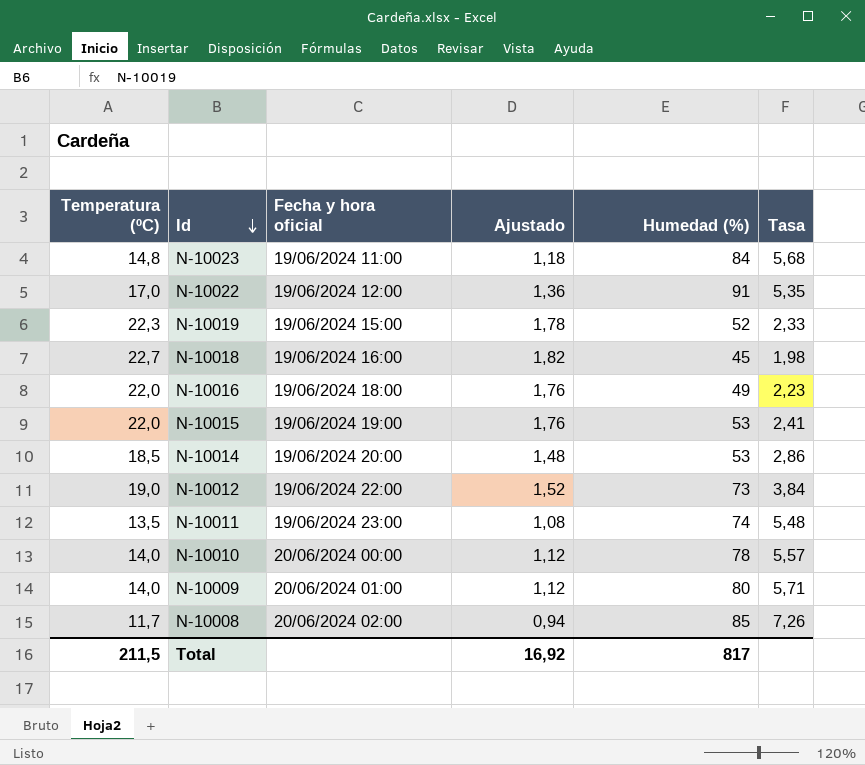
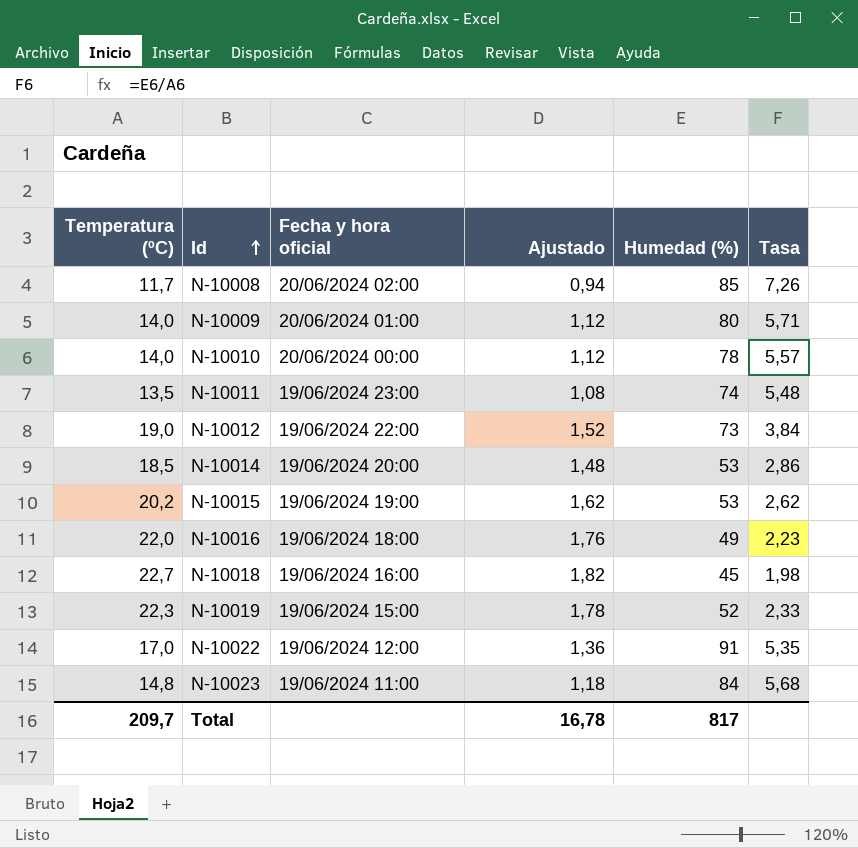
row order: Id descending -> Id ascending
N-10015 | Temperatura (ºC): 22,0 -> 20,2
N-10015 | Ajustado: 1,76 -> 1,62
N-10015 | Tasa: 2,41 -> 2,62
Total | Temperatura (ºC): 211,5 -> 209,7
Total | Ajustado: 16,92 -> 16,78

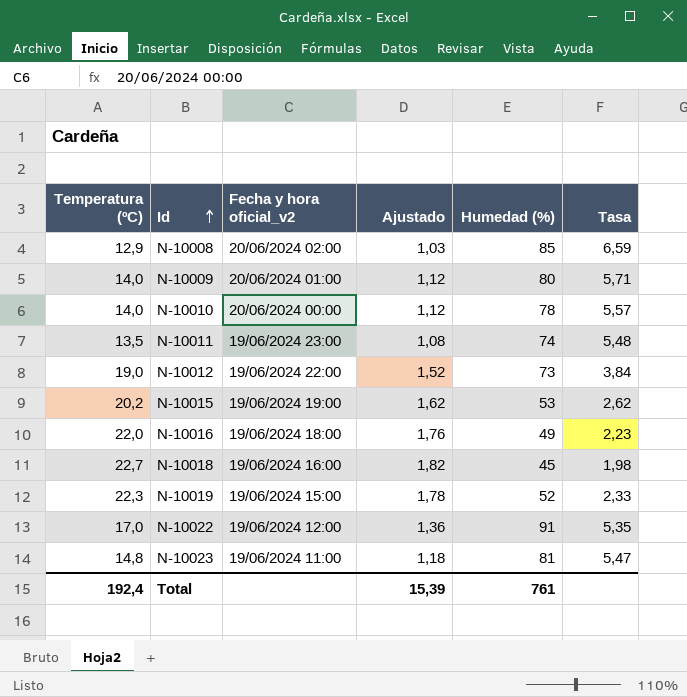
column name: Fecha y hora oficial -> Fecha y hora oficial_v2
row N-10014: 18,5 | 19/06/2024 20:00 | 1,48 | 53 | 2,86 -> none
N-10008 | Temperatura (ºC): 11,7 -> 12,9
N-10008 | Ajustado: 0,94 -> 1,03
N-10008 | Tasa: 7,26 -> 6,59
N-10023 | Humedad (%): 84 -> 81
N-10023 | Tasa: 5,68 -> 5,47
Total | Temperatura (ºC): 209,7 -> 192,4
Total | Ajustado: 16,78 -> 15,39
Total | Humedad (%): 817 -> 761

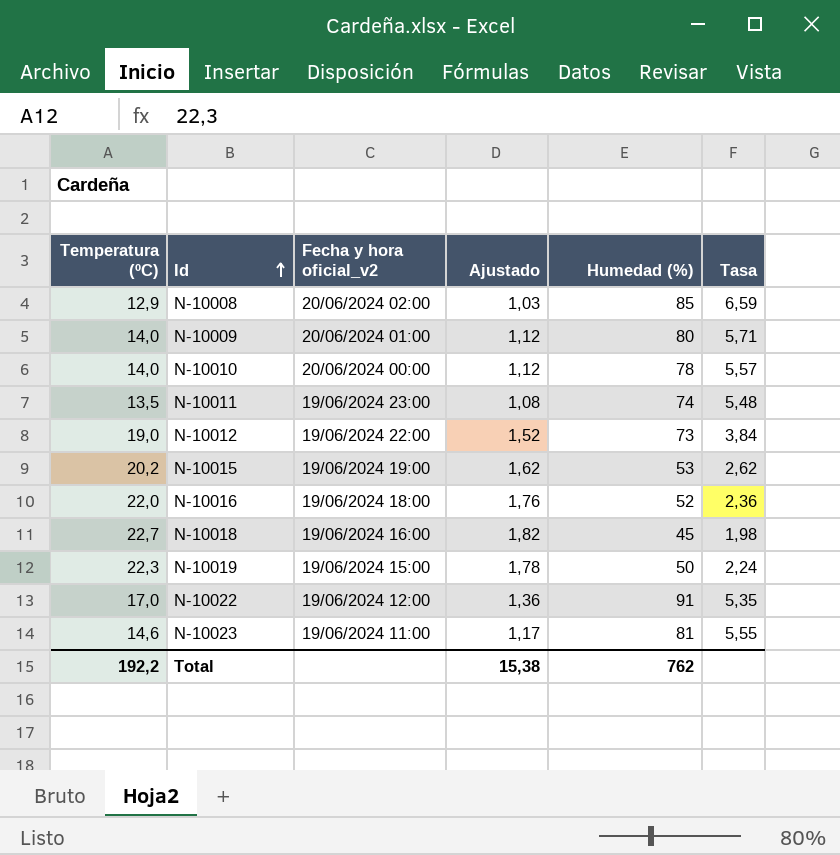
N-10016 | Humedad (%): 49 -> 52
N-10016 | Tasa: 2,23 -> 2,36
N-10019 | Humedad (%): 52 -> 50
N-10019 | Tasa: 2,33 -> 2,24
N-10023 | Temperatura (ºC): 14,8 -> 14,6
N-10023 | Ajustado: 1,18 -> 1,17
N-10023 | Tasa: 5,47 -> 5,55
Total | Temperatura (ºC): 192,4 -> 192,2
Total | Ajustado: 15,39 -> 15,38
Total | Humedad (%): 761 -> 762

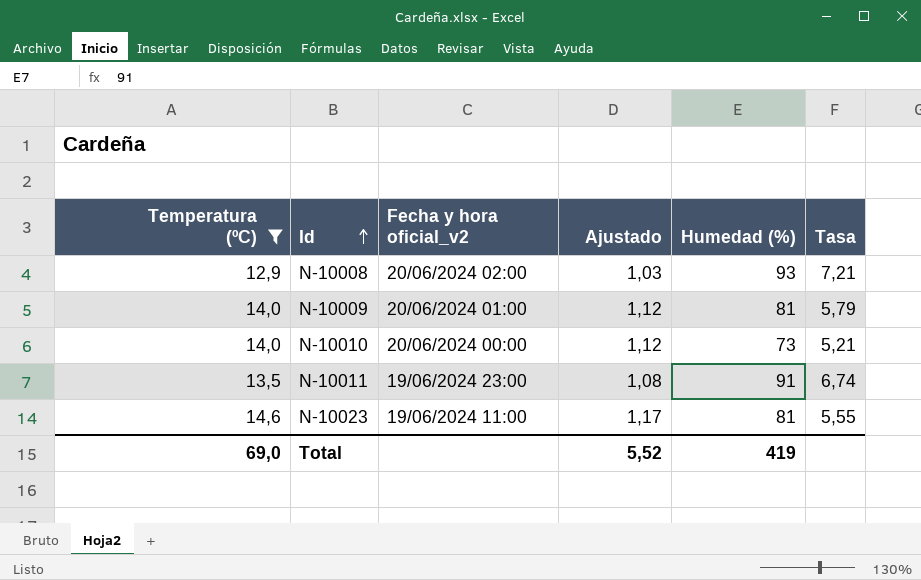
filter: none -> Temperatura (ºC) <= 14,6
N-10008 | Humedad (%): 85 -> 93
N-10008 | Tasa: 6,59 -> 7,21
N-10009 | Humedad (%): 80 -> 81
N-10009 | Tasa: 5,71 -> 5,79
N-10010 | Humedad (%): 78 -> 73
N-10010 | Tasa: 5,57 -> 5,21
N-10011 | Humedad (%): 74 -> 91
N-10011 | Tasa: 5,48 -> 6,74
Total | Temperatura (ºC): 192,2 -> 69,0
Total | Ajustado: 15,38 -> 5,52
Total | Humedad (%): 762 -> 419

